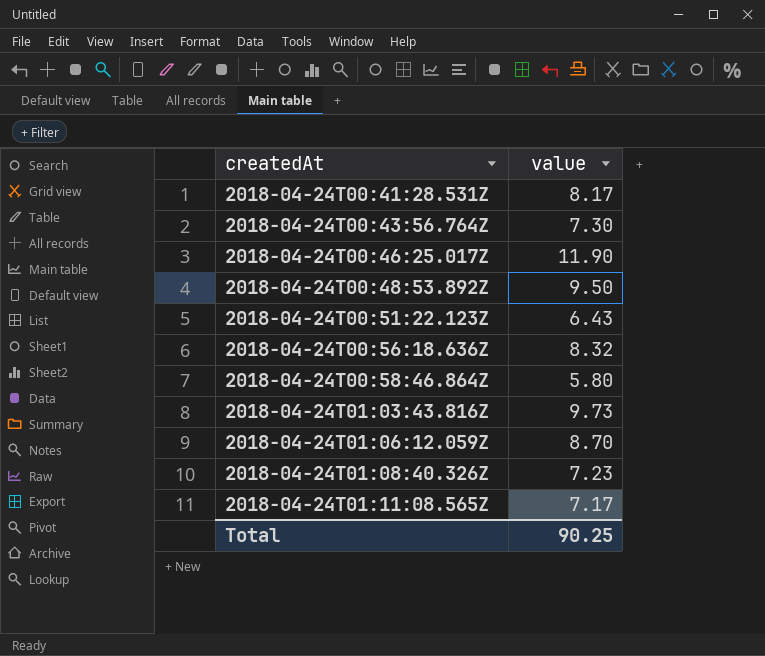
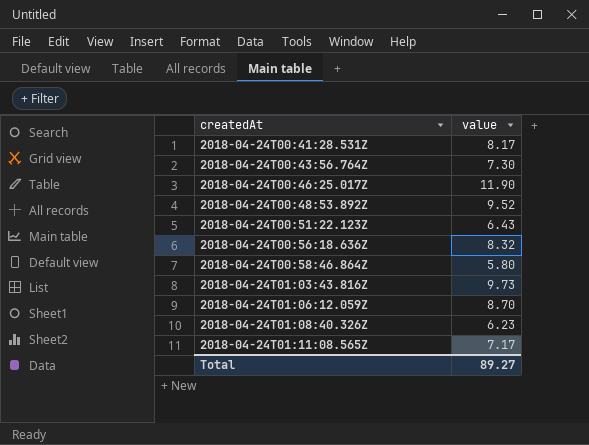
2018-04-24T00:48:53.892Z | value: 9.50 -> 9.52
2018-04-24T01:08:40.326Z | value: 7.23 -> 6.23
Total | value: 90.25 -> 89.27

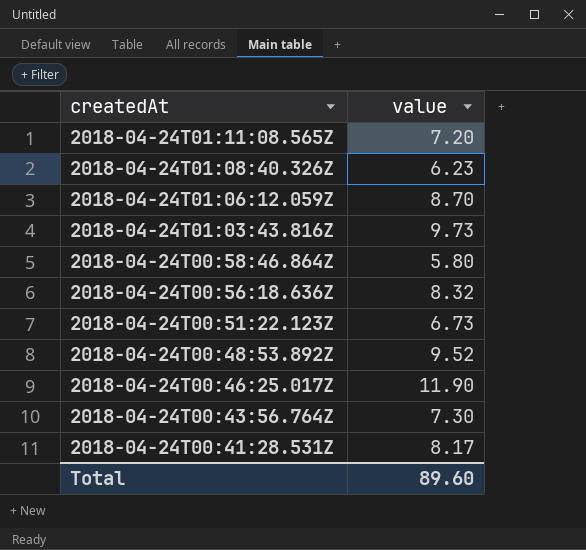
row order: createdAt ascending -> createdAt descending
2018-04-24T01:11:08.565Z | value: 7.17 -> 7.20
2018-04-24T00:51:22.123Z | value: 6.43 -> 6.73
Total | value: 89.27 -> 89.60

